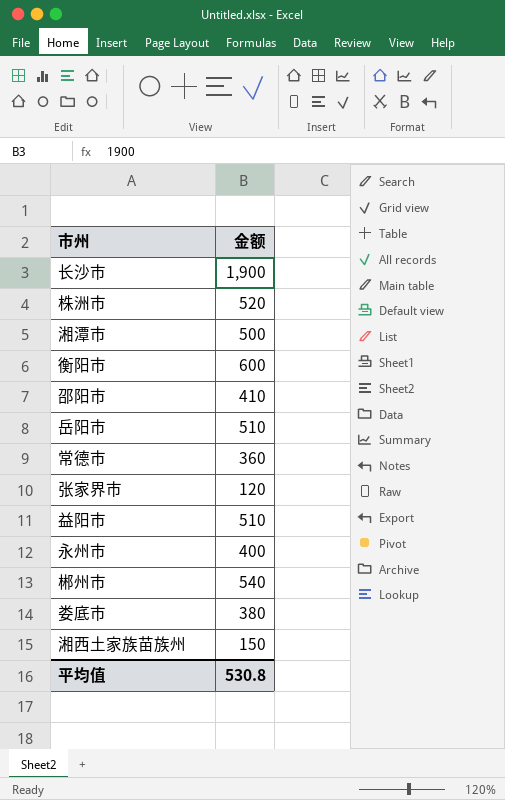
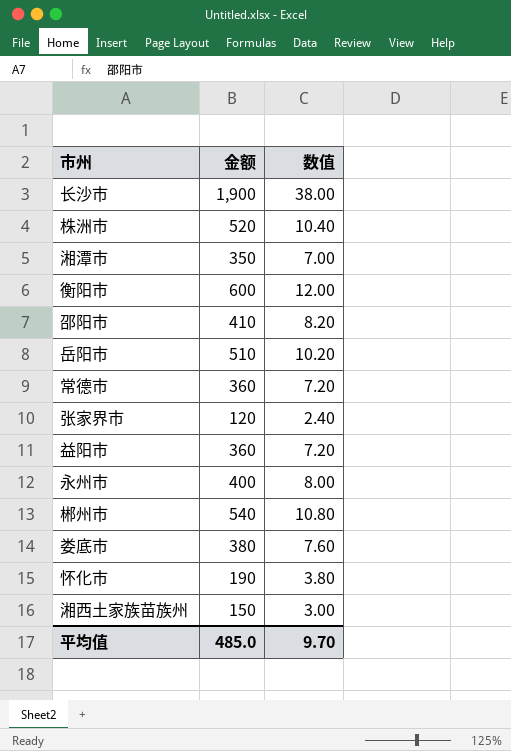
column 数值 | formula: none -> [金额] * 0.02
湘潭市 | 金额: 500 -> 350
益阳市 | 金额: 510 -> 360
row 怀化市: none -> 190 | 3.80
平均值 | 金额: 530.8 -> 485.0

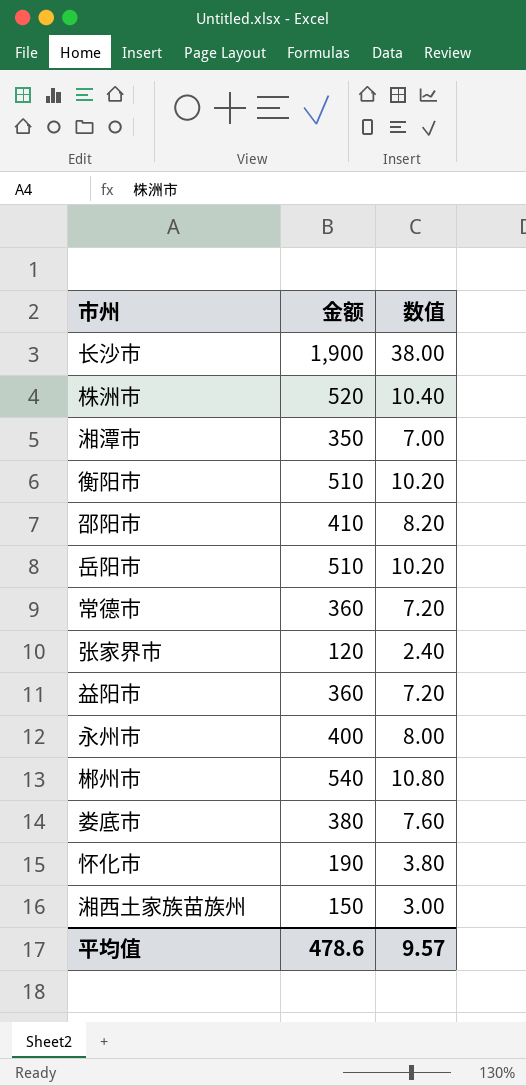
衡阳市 | 金额: 600 -> 510
衡阳市 | 数值: 12.00 -> 10.20
平均值 | 金额: 485.0 -> 478.6
平均值 | 数值: 9.70 -> 9.57

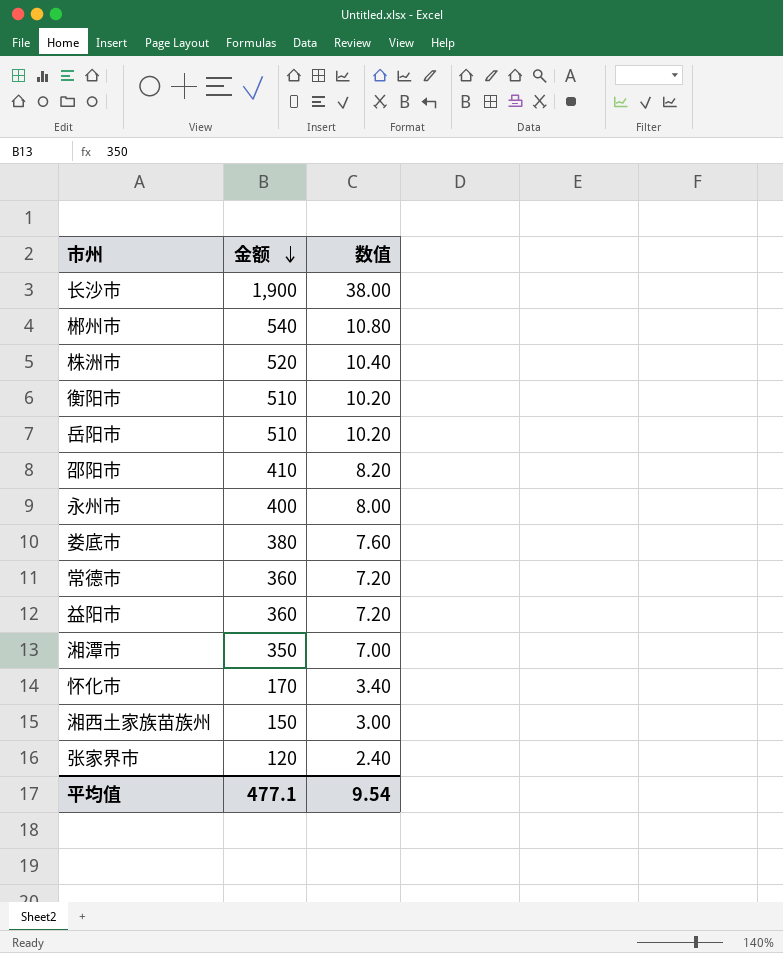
row order: none -> 金额 descending
怀化市 | 金额: 190 -> 170
怀化市 | 数值: 3.80 -> 3.40
平均值 | 金额: 478.6 -> 477.1
平均值 | 数值: 9.57 -> 9.54

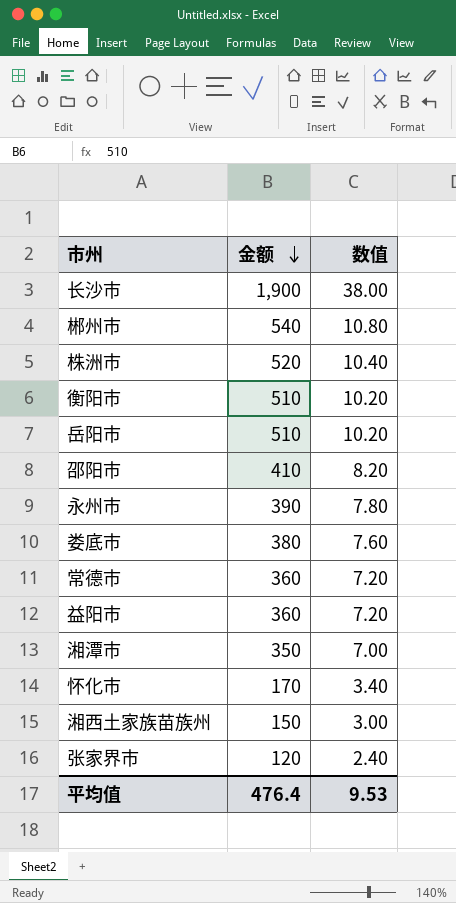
永州市 | 金额: 400 -> 390
永州市 | 数值: 8.00 -> 7.80
平均值 | 金额: 477.1 -> 476.4
平均值 | 数值: 9.54 -> 9.53

